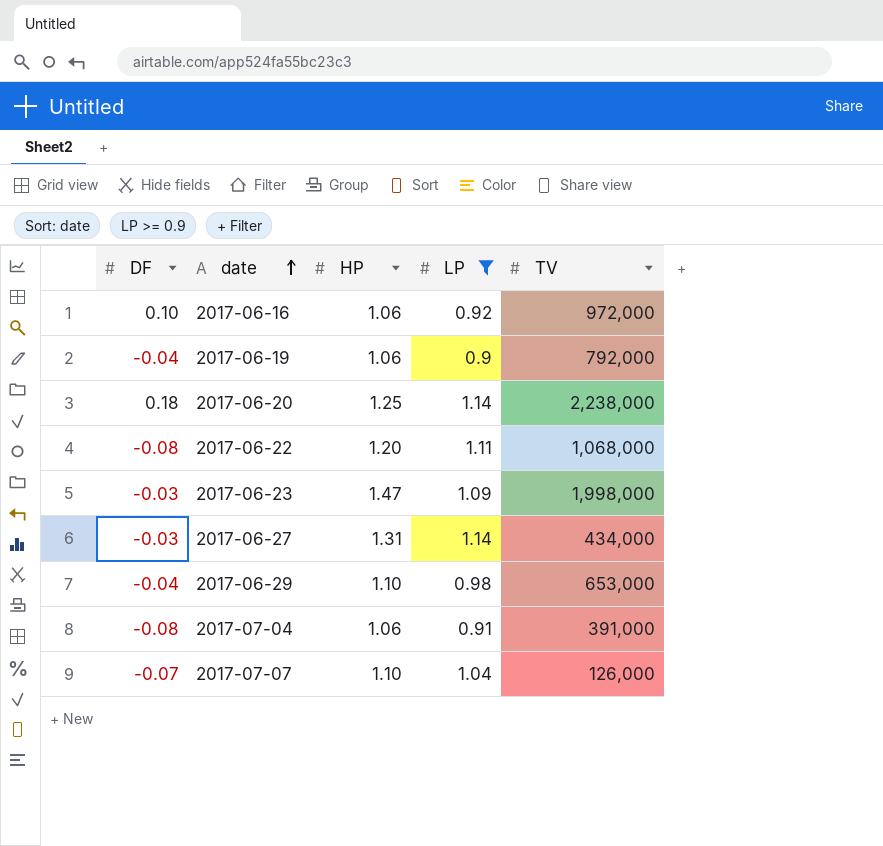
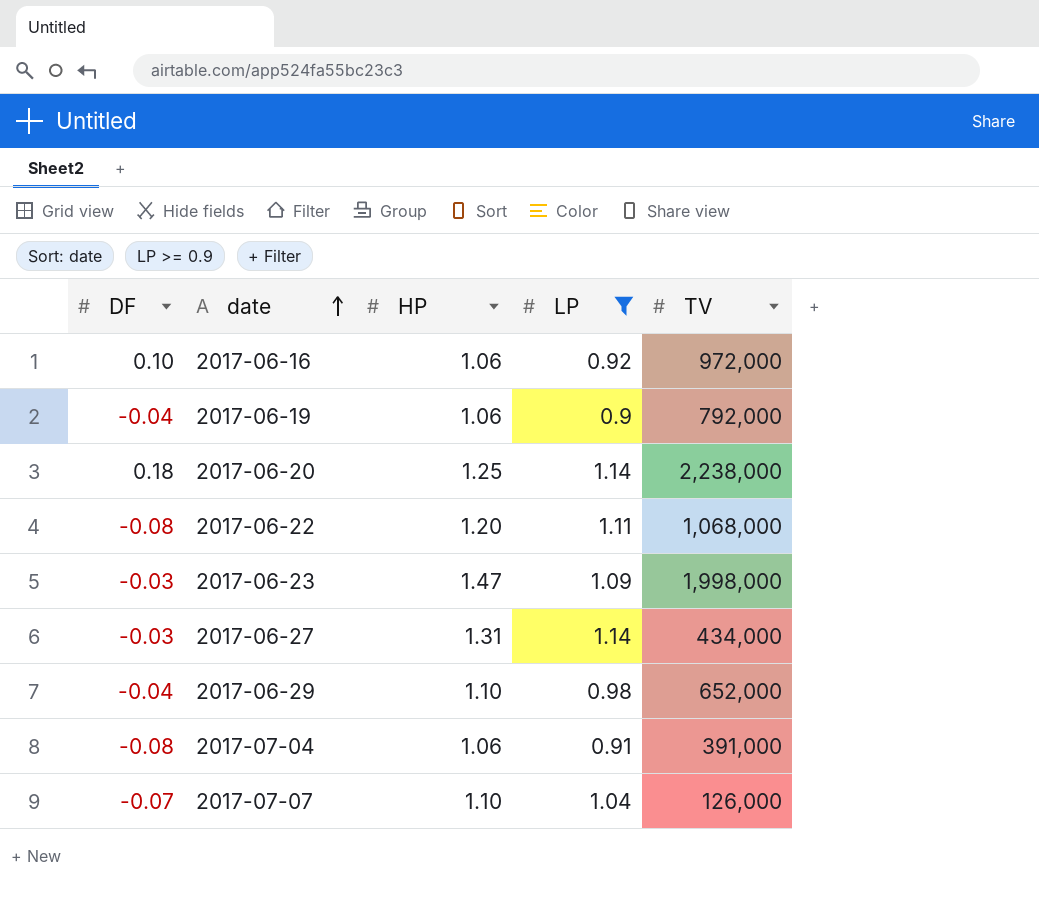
2017-06-29 | TV: 653,000 -> 652,000

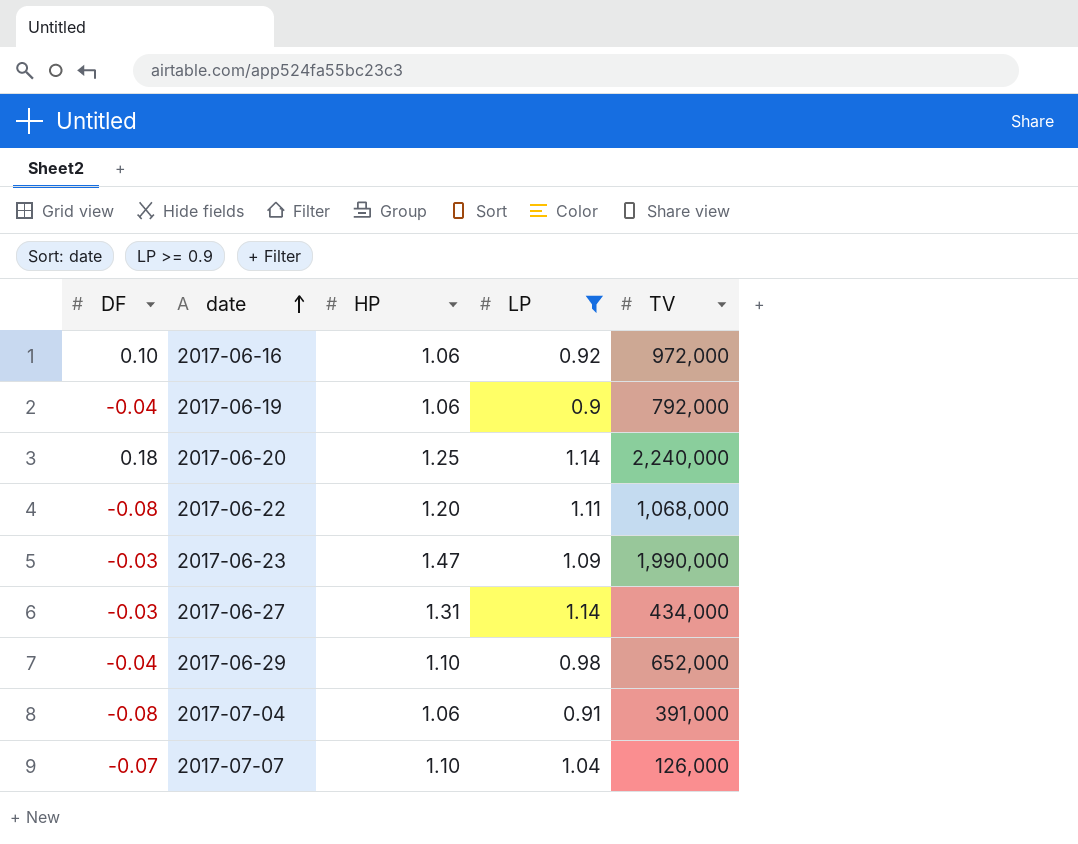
2017-06-20 | TV: 2,238,000 -> 2,240,000
2017-06-23 | TV: 1,998,000 -> 1,990,000

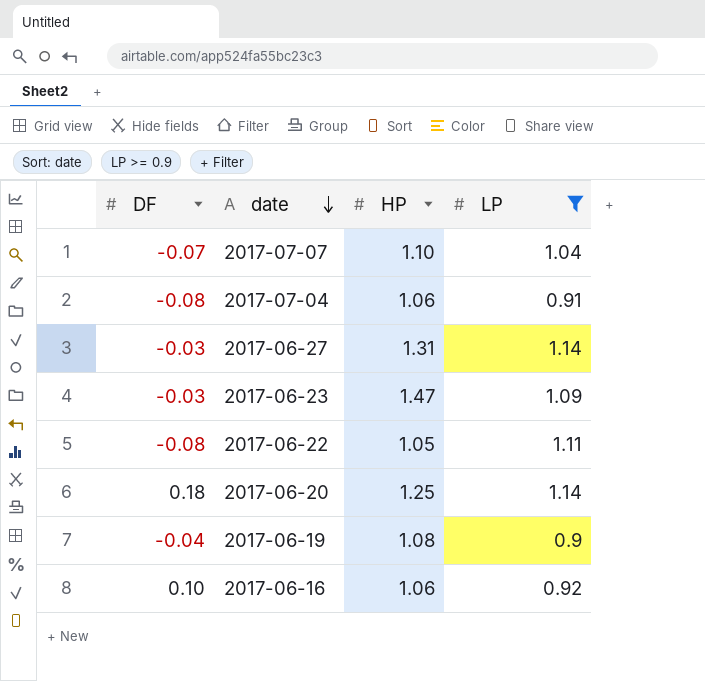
row order: date ascending -> date descending
column TV | position: 5 -> none
row 2017-06-29: -0.04 | 1.10 | 0.98 | 652,000 -> none
2017-06-22 | HP: 1.20 -> 1.05
2017-06-19 | HP: 1.06 -> 1.08

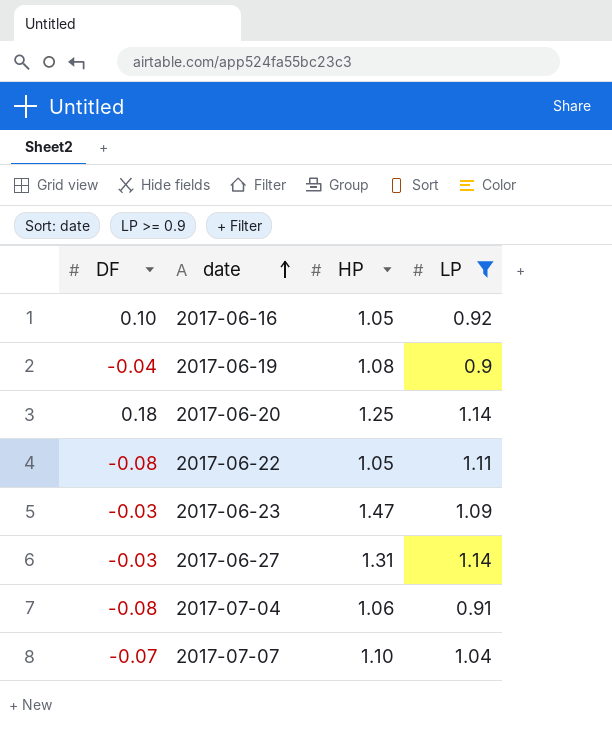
row order: date descending -> date ascending
2017-06-16 | HP: 1.06 -> 1.05

